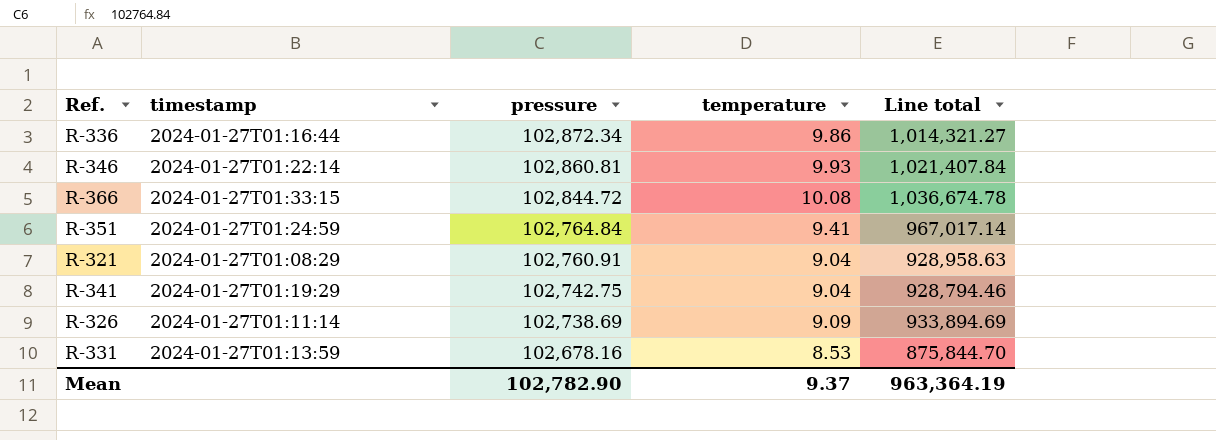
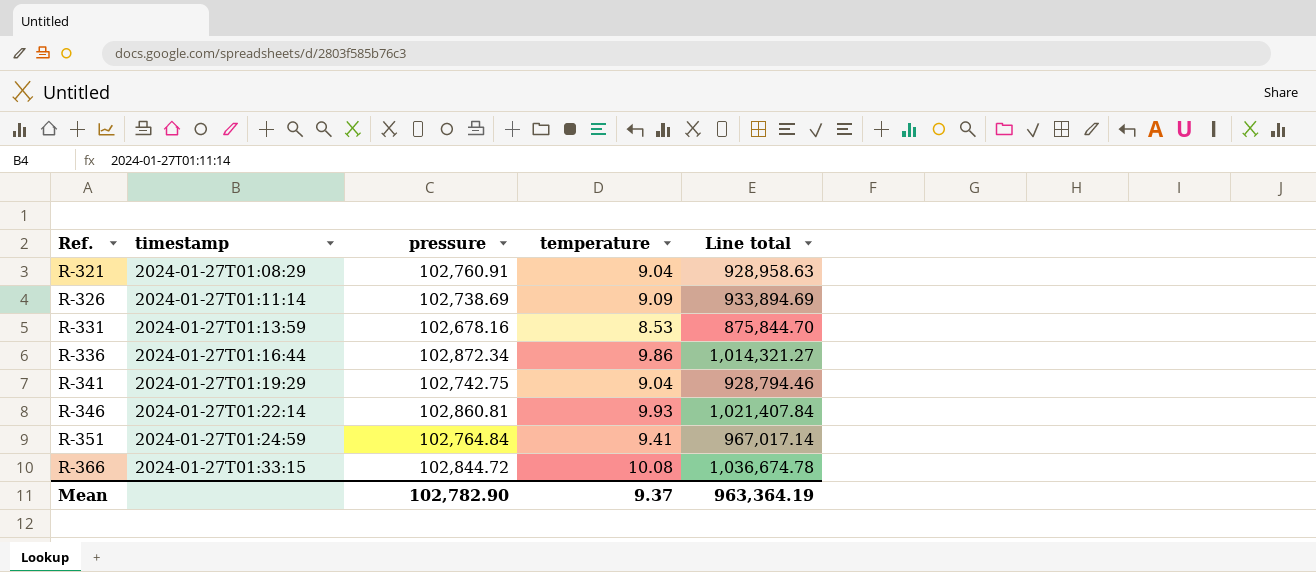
row order: pressure descending -> Ref. ascending

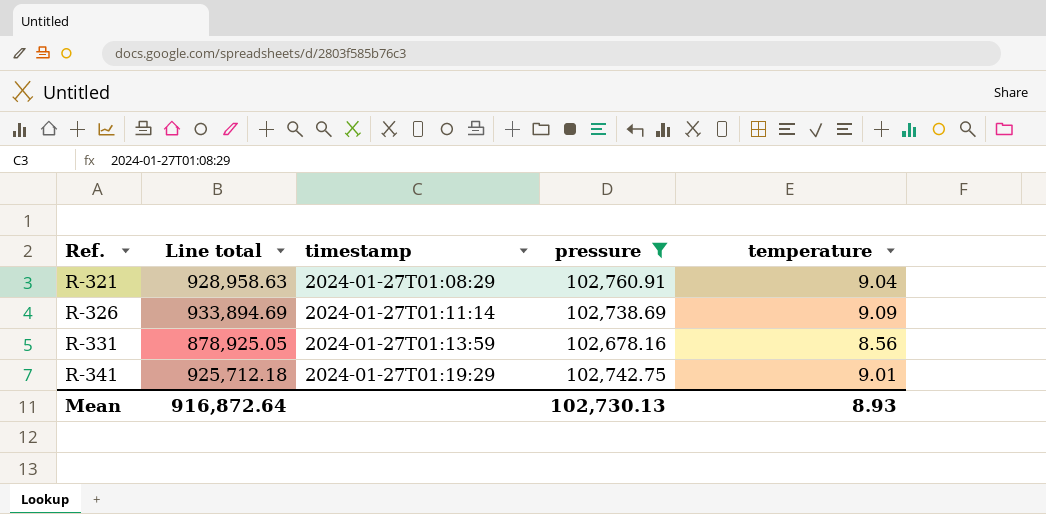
filter: none -> pressure <= 102,760.91
column Line total | position: 5 -> 2
R-331 | Line total: 875,844.70 -> 878,925.05
R-331 | temperature: 8.53 -> 8.56
R-341 | Line total: 928,794.46 -> 925,712.18
R-341 | temperature: 9.04 -> 9.01
Mean | Line total: 963,364.19 -> 916,872.64
Mean | pressure: 102,782.90 -> 102,730.13
Mean | temperature: 9.37 -> 8.93

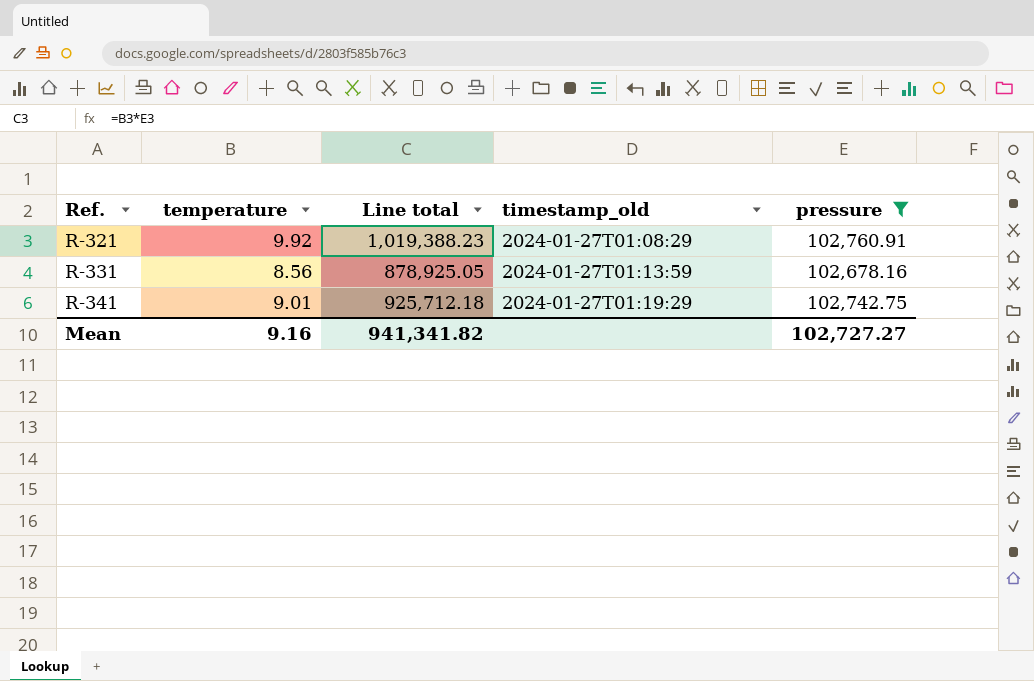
column temperature | position: 5 -> 2
column name: timestamp -> timestamp_old
row R-326: 933,894.69 | 2024-01-27T01:11:14 | 102,738.69 | 9.09 -> none
R-321 | temperature: 9.04 -> 9.92
R-321 | Line total: 928,958.63 -> 1,019,388.23
Mean | temperature: 8.93 -> 9.16
Mean | Line total: 916,872.64 -> 941,341.82
Mean | pressure: 102,730.13 -> 102,727.27

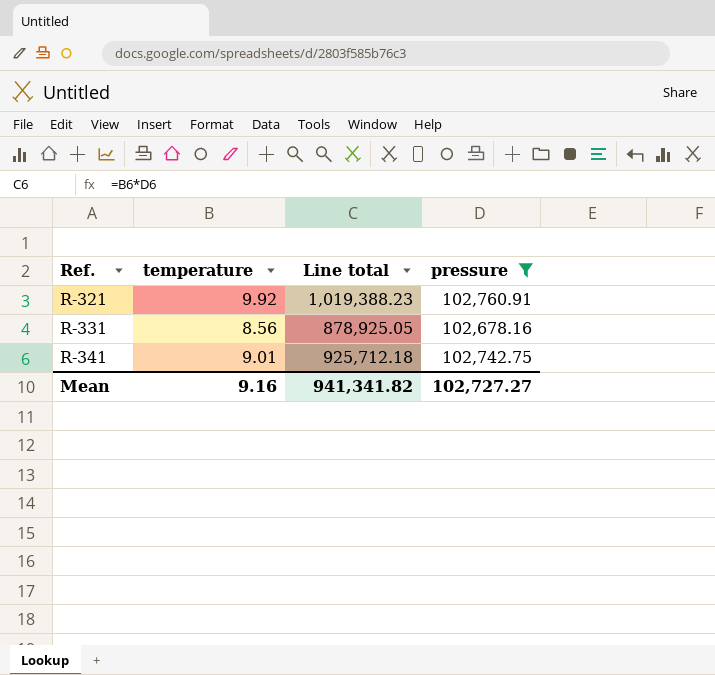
column timestamp_old | position: 4 -> none

